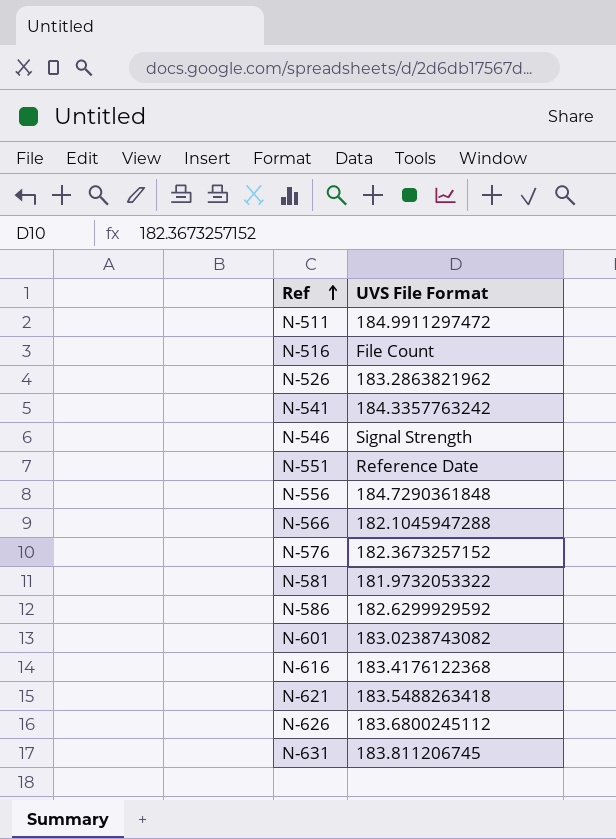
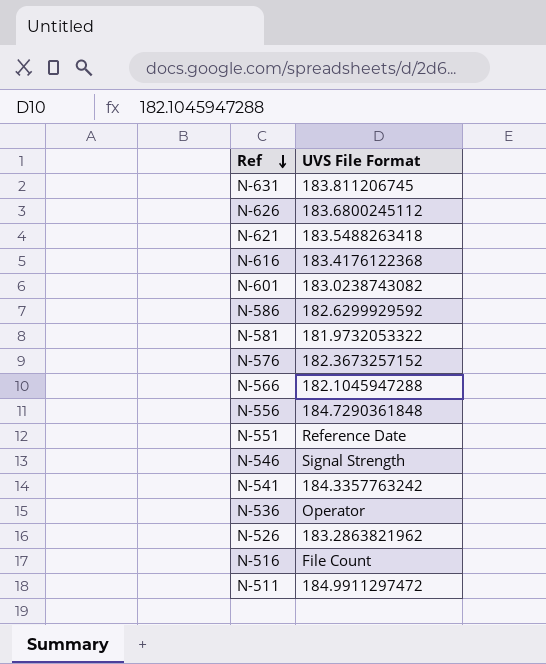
row order: Ref ascending -> Ref descending
row N-536: none -> Operator

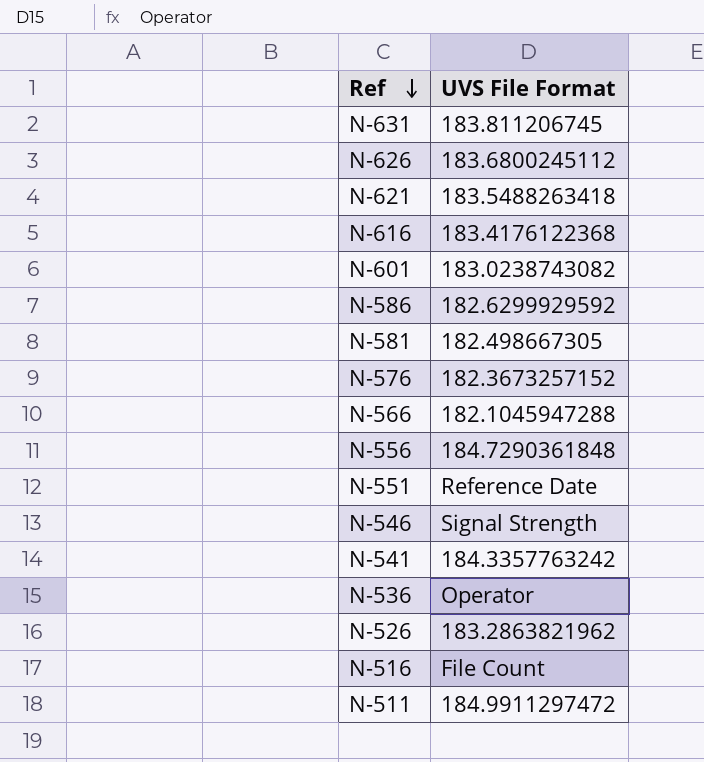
N-581 | UVS File Format: 181.9732053322 -> 182.498667305

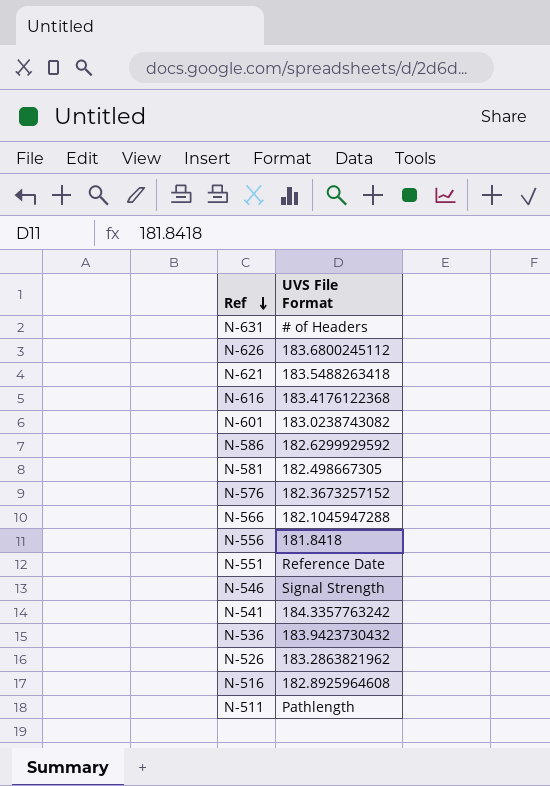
N-631 | UVS File Format: 183.811206745 -> # of Headers
N-556 | UVS File Format: 184.7290361848 -> 181.8418
N-536 | UVS File Format: Operator -> 183.9423730432
N-516 | UVS File Format: File Count -> 182.8925964608
N-511 | UVS File Format: 184.9911297472 -> Pathlength

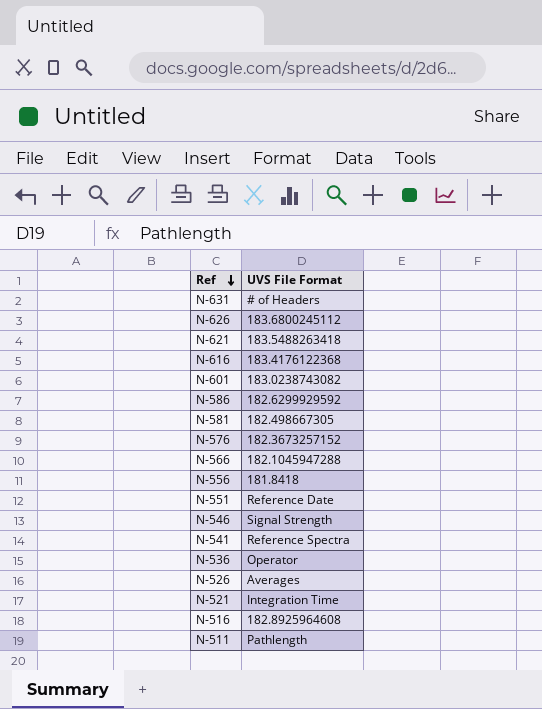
N-541 | UVS File Format: 184.3357763242 -> Reference Spectra
N-536 | UVS File Format: 183.9423730432 -> Operator
N-526 | UVS File Format: 183.2863821962 -> Averages
row N-521: none -> Integration Time

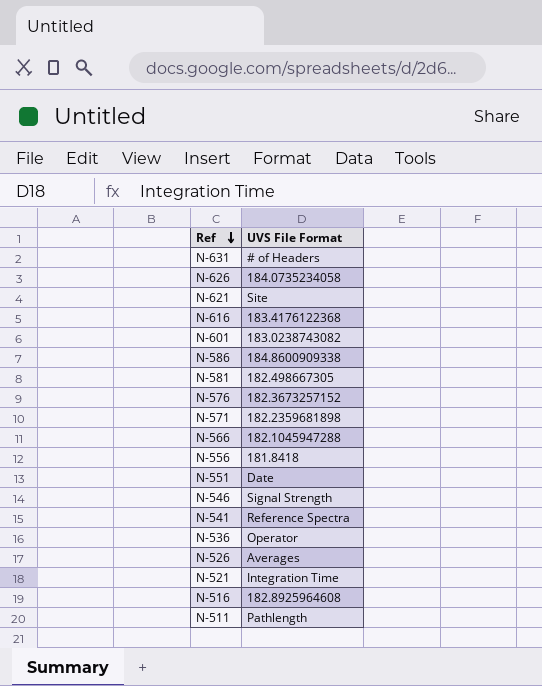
N-626 | UVS File Format: 183.6800245112 -> 184.0735234058
N-621 | UVS File Format: 183.5488263418 -> Site
N-586 | UVS File Format: 182.6299929592 -> 184.8600909338
row N-571: none -> 182.2359681898
N-551 | UVS File Format: Reference Date -> Date

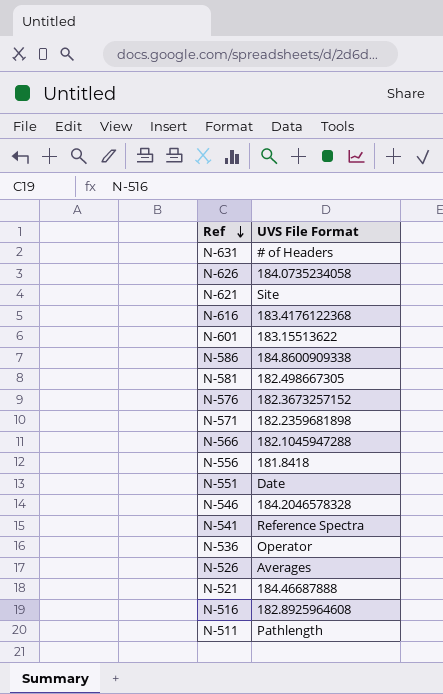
N-601 | UVS File Format: 183.0238743082 -> 183.15513622
N-546 | UVS File Format: Signal Strength -> 184.2046578328
N-521 | UVS File Format: Integration Time -> 184.46687888

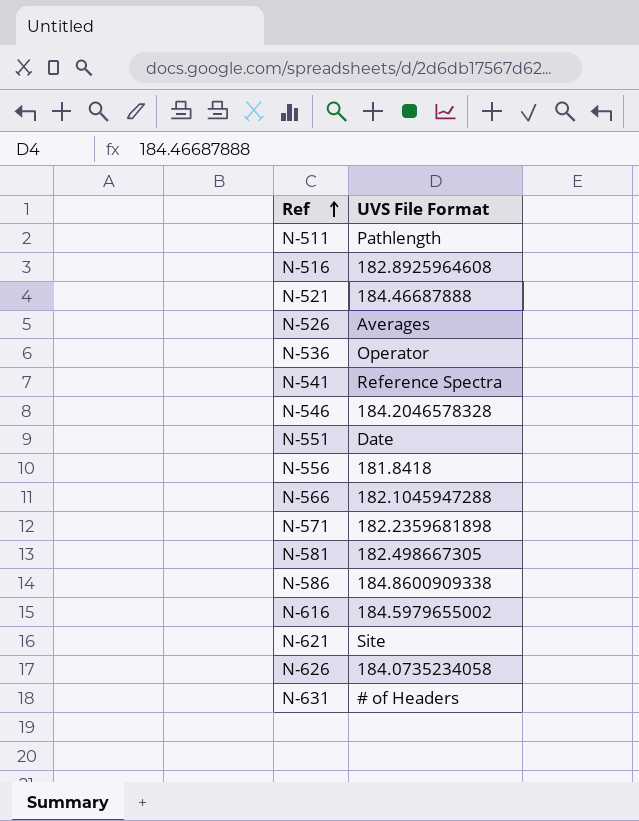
row order: Ref descending -> Ref ascending
row N-601: 183.15513622 -> none
row N-576: 182.3673257152 -> none
N-616 | UVS File Format: 183.4176122368 -> 184.5979655002

